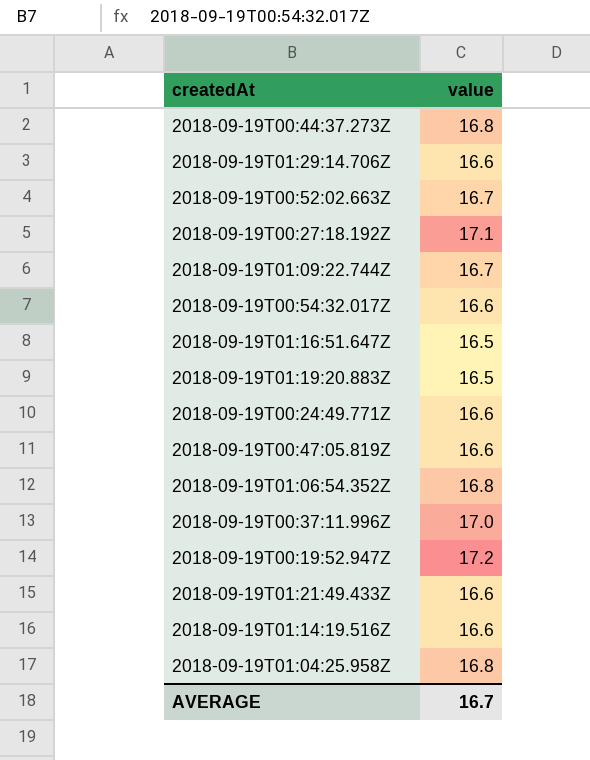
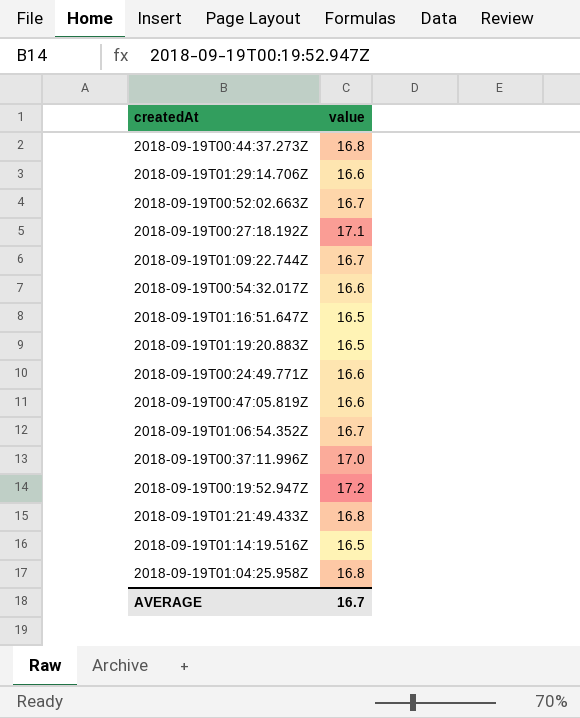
2018-09-19T01:06:54.352Z | value: 16.8 -> 16.7
2018-09-19T01:21:49.433Z | value: 16.6 -> 16.8
2018-09-19T01:14:19.516Z | value: 16.6 -> 16.5

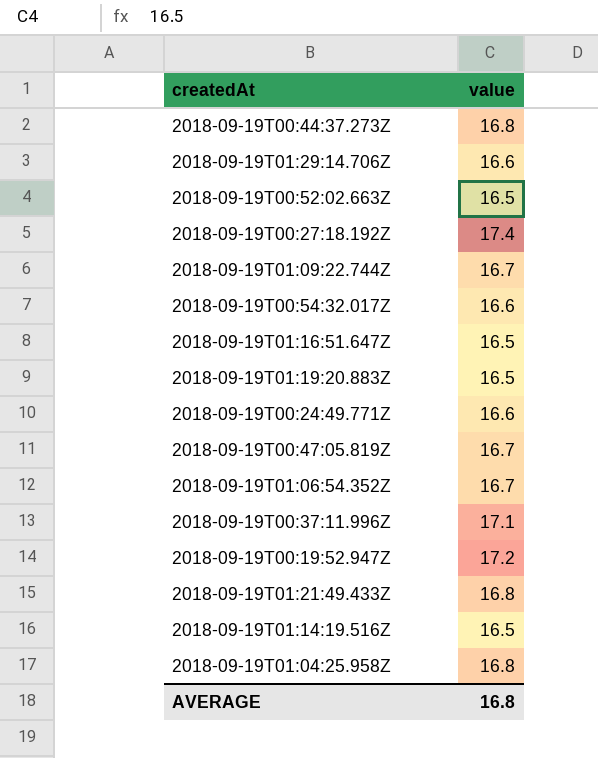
2018-09-19T00:52:02.663Z | value: 16.7 -> 16.5
2018-09-19T00:27:18.192Z | value: 17.1 -> 17.4
2018-09-19T00:47:05.819Z | value: 16.6 -> 16.7
2018-09-19T00:37:11.996Z | value: 17.0 -> 17.1
AVERAGE | value: 16.7 -> 16.8

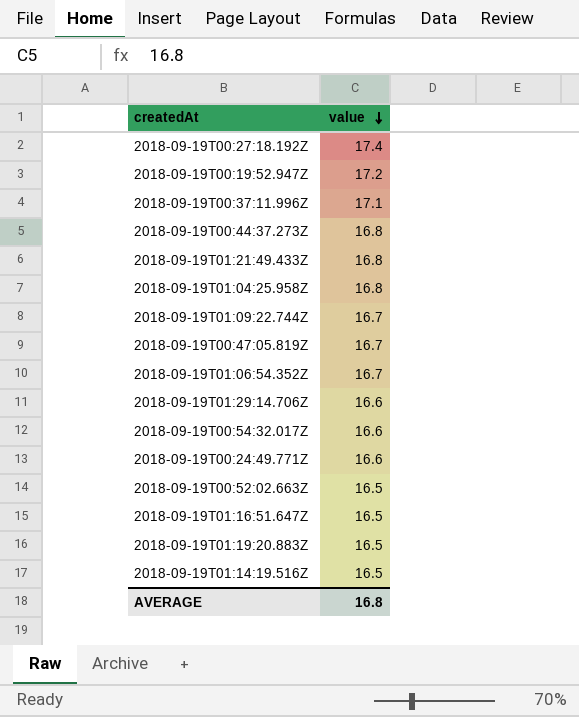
row order: none -> value descending

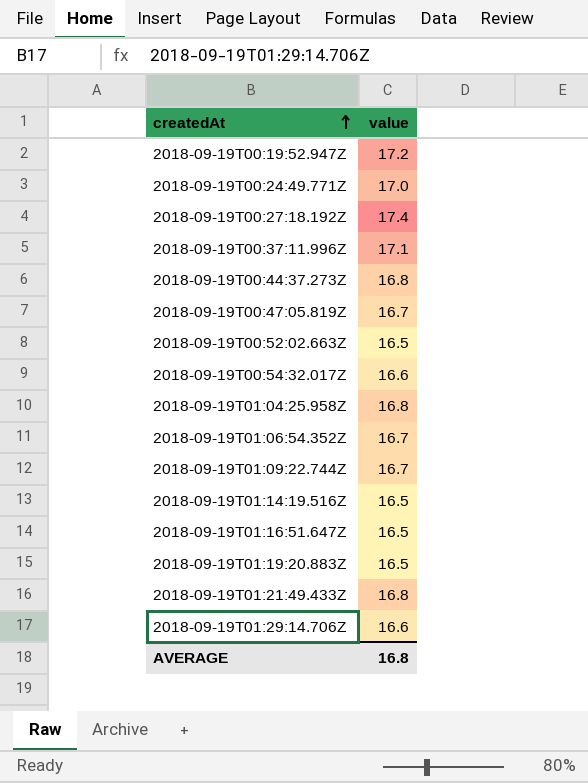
row order: value descending -> createdAt ascending
2018-09-19T00:24:49.771Z | value: 16.6 -> 17.0

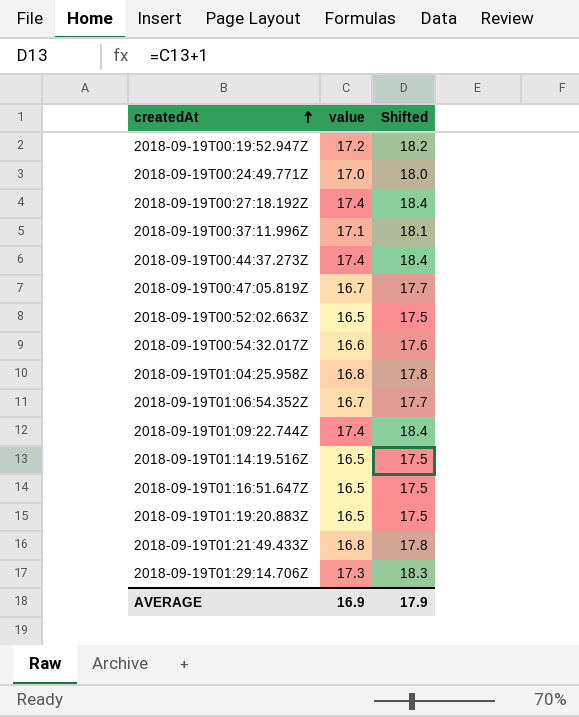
column Shifted | formula: none -> [value] + 1
2018-09-19T00:44:37.273Z | value: 16.8 -> 17.4
2018-09-19T01:09:22.744Z | value: 16.7 -> 17.4
2018-09-19T01:29:14.706Z | value: 16.6 -> 17.3
AVERAGE | value: 16.8 -> 16.9

